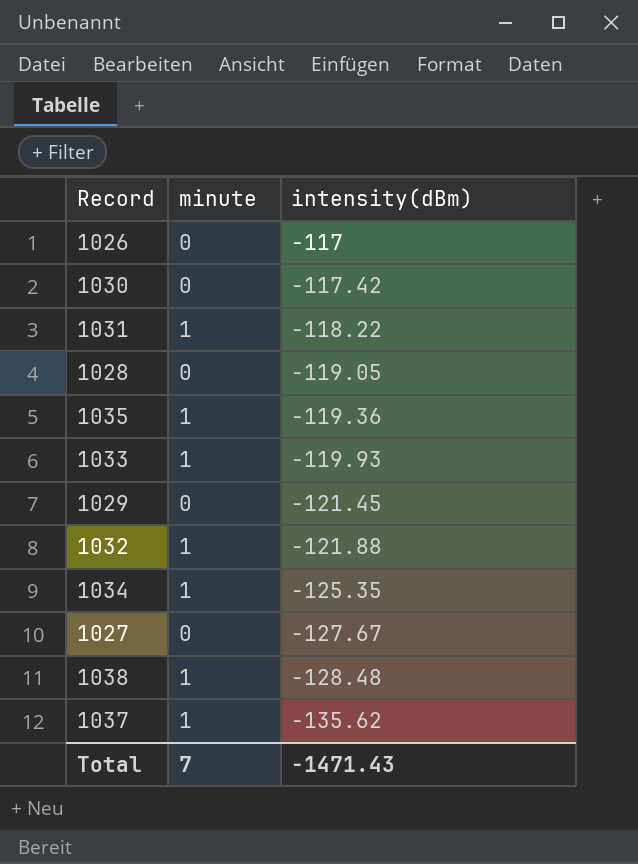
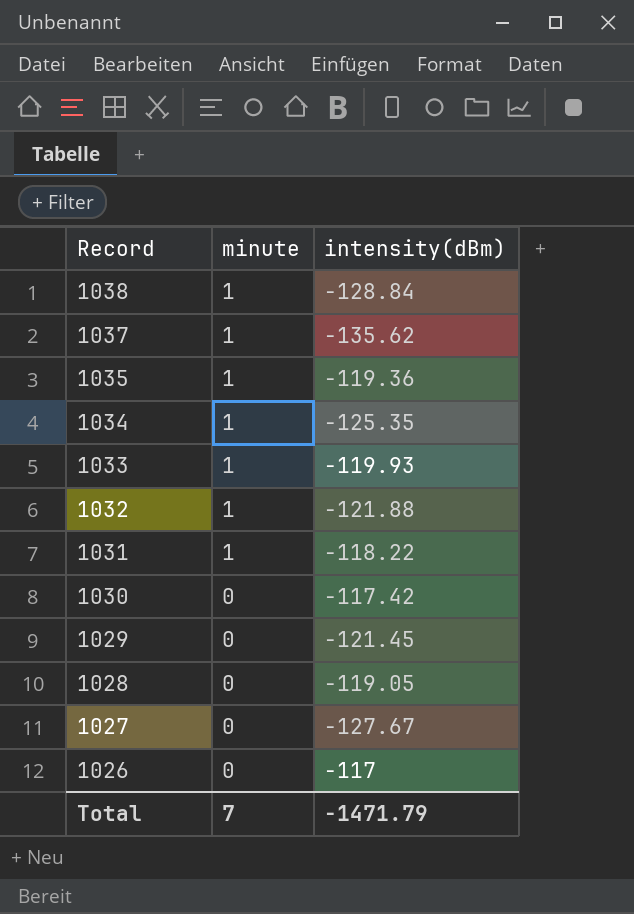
row order: intensity(dBm) descending -> Record descending
1038 | intensity(dBm): -128.48 -> -128.84
Total | intensity(dBm): -1471.43 -> -1471.79

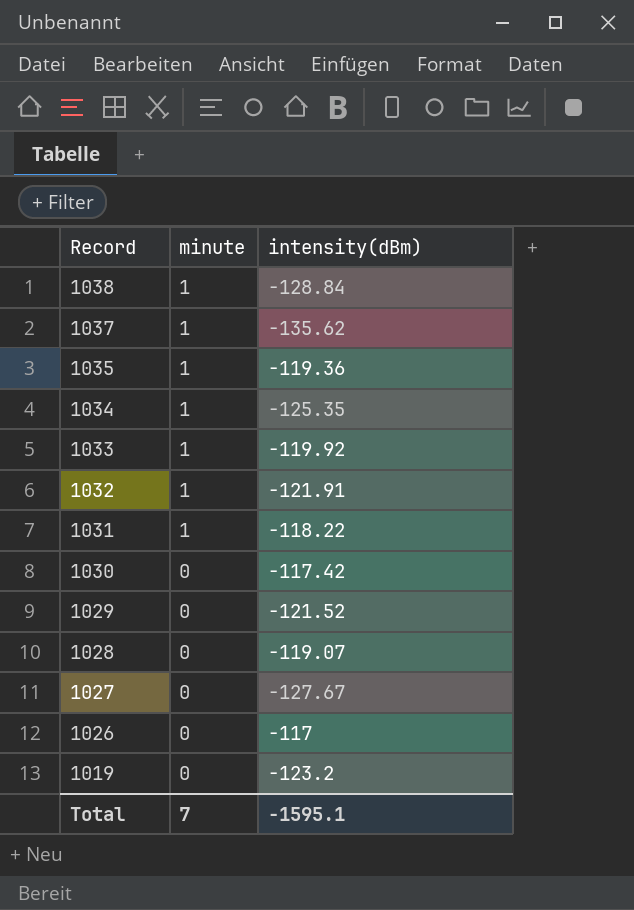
1033 | intensity(dBm): -119.93 -> -119.92
1032 | intensity(dBm): -121.88 -> -121.91
1029 | intensity(dBm): -121.45 -> -121.52
1028 | intensity(dBm): -119.05 -> -119.07
row 1019: none -> 0 | -123.2
Total | intensity(dBm): -1471.79 -> -1595.1

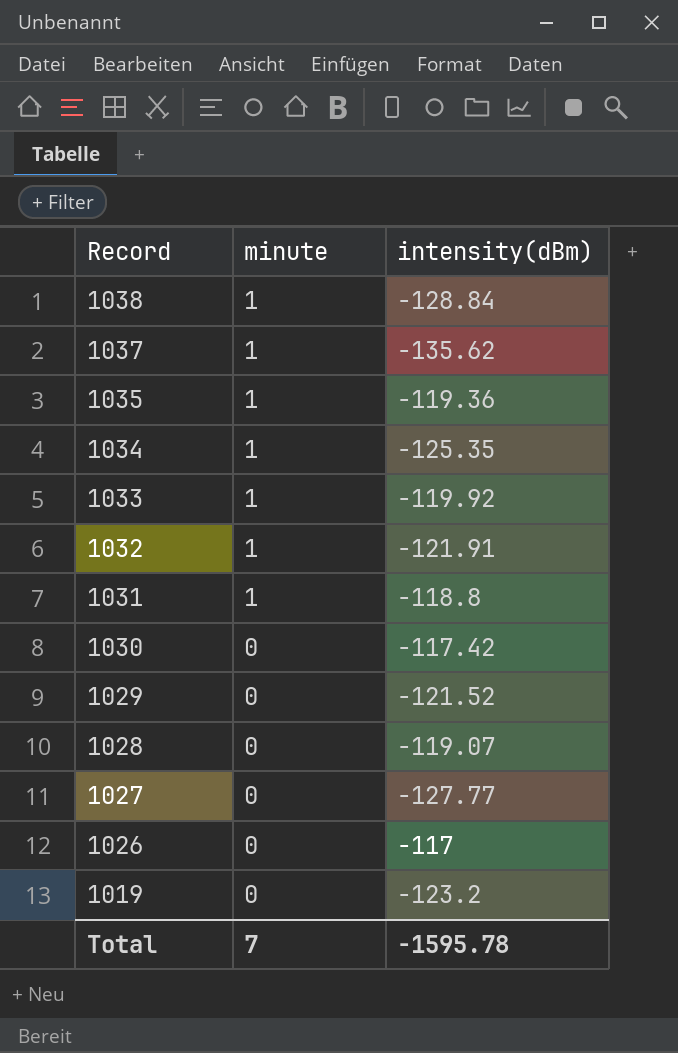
1031 | intensity(dBm): -118.22 -> -118.8
1027 | intensity(dBm): -127.67 -> -127.77
Total | intensity(dBm): -1595.1 -> -1595.78

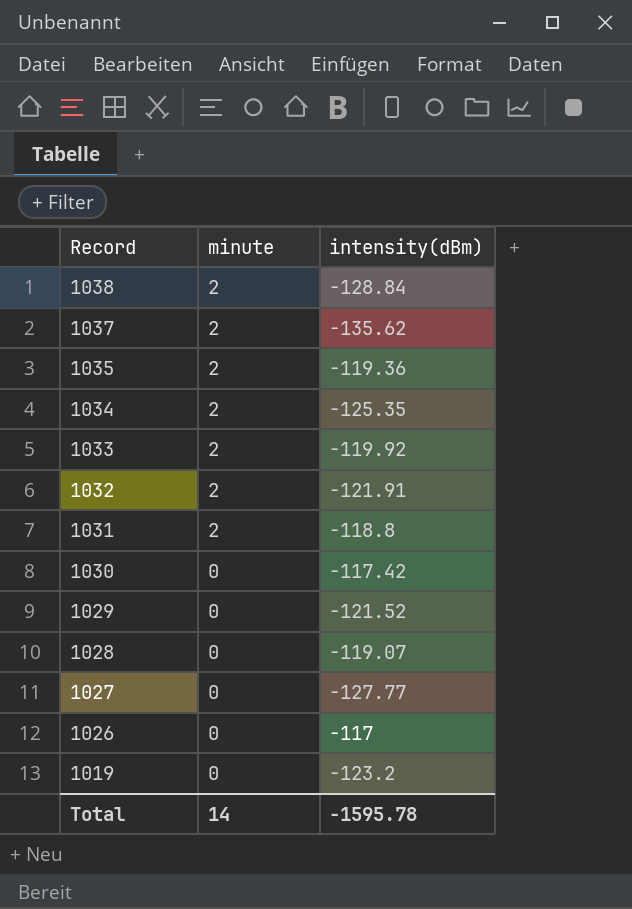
1038 | minute: 1 -> 2
1037 | minute: 1 -> 2
1035 | minute: 1 -> 2
1034 | minute: 1 -> 2
1033 | minute: 1 -> 2
1032 | minute: 1 -> 2
1031 | minute: 1 -> 2
Total | minute: 7 -> 14

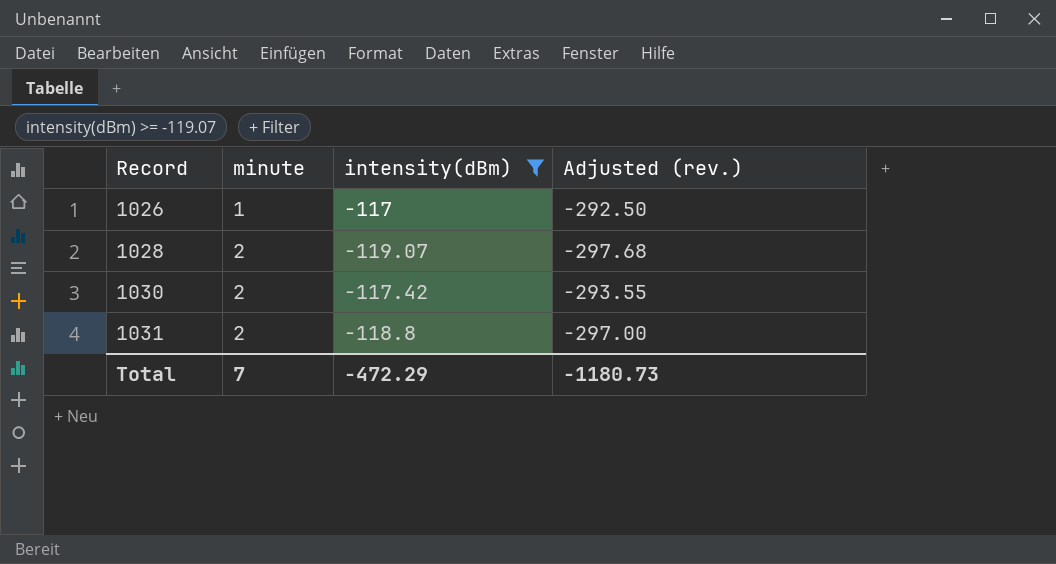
filter: none -> intensity(dBm) >= -119.07
row order: Record descending -> Record ascending
column Adjusted (rev.) | formula: none -> [intensity(dBm)] * 2.5
1026 | minute: 0 -> 1
1028 | minute: 0 -> 2
1030 | minute: 0 -> 2
Total | minute: 14 -> 7
Total | intensity(dBm): -1595.78 -> -472.29

